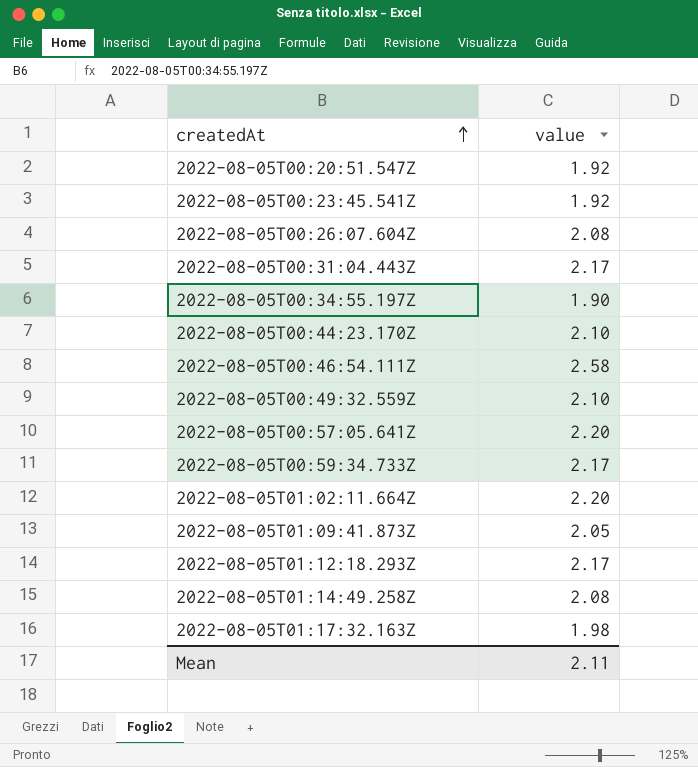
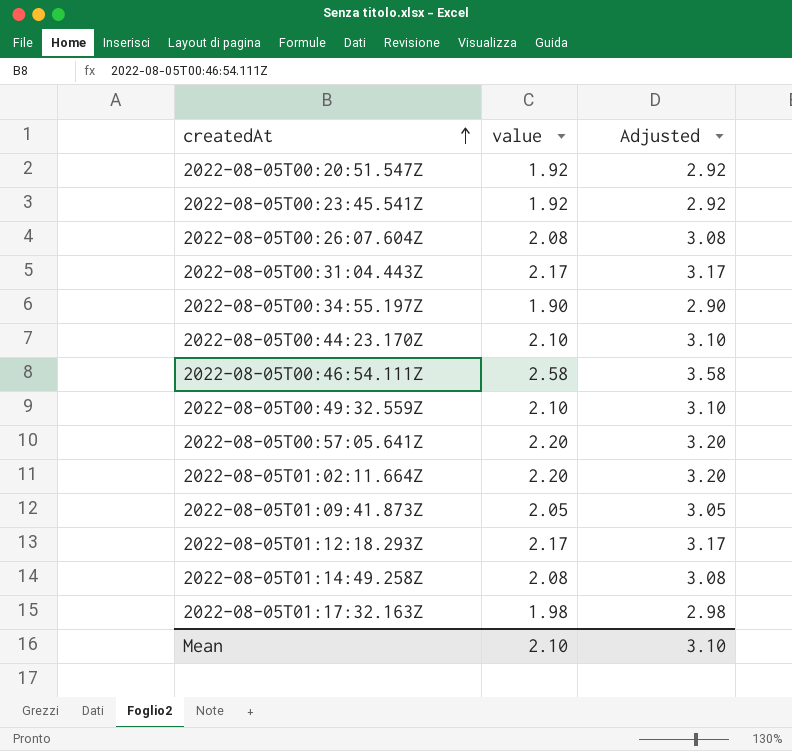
column Adjusted | formula: none -> [value] + 1
row 2022-08-05T00:59:34.733Z: 2.17 -> none
Mean | value: 2.11 -> 2.10

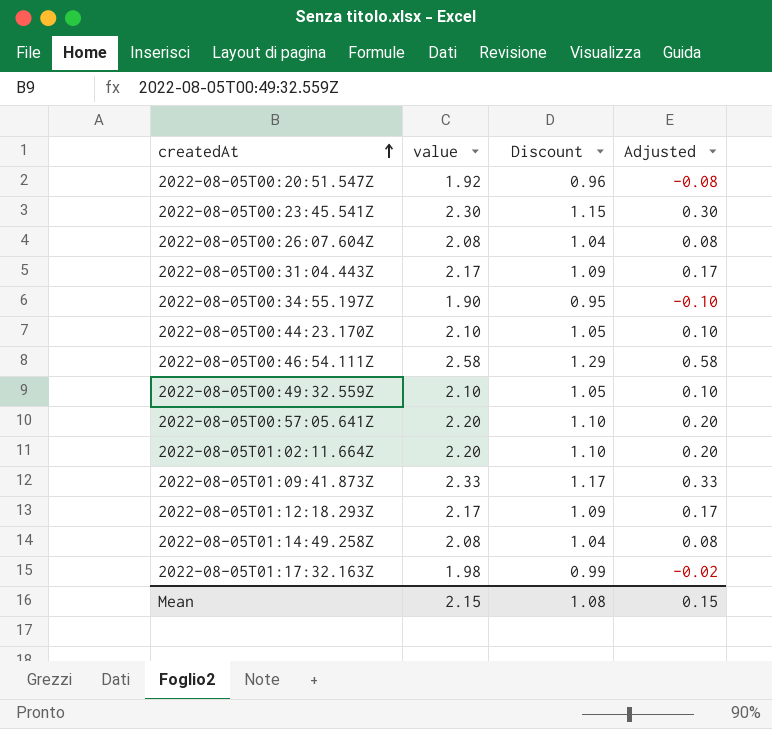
column Discount | formula: none -> [value] * 0.5
column Adjusted | formula: [value] + 1 -> [value] - 2
2022-08-05T00:23:45.541Z | value: 1.92 -> 2.30
2022-08-05T01:09:41.873Z | value: 2.05 -> 2.33
Mean | value: 2.10 -> 2.15
Mean | Adjusted: 3.10 -> 0.15

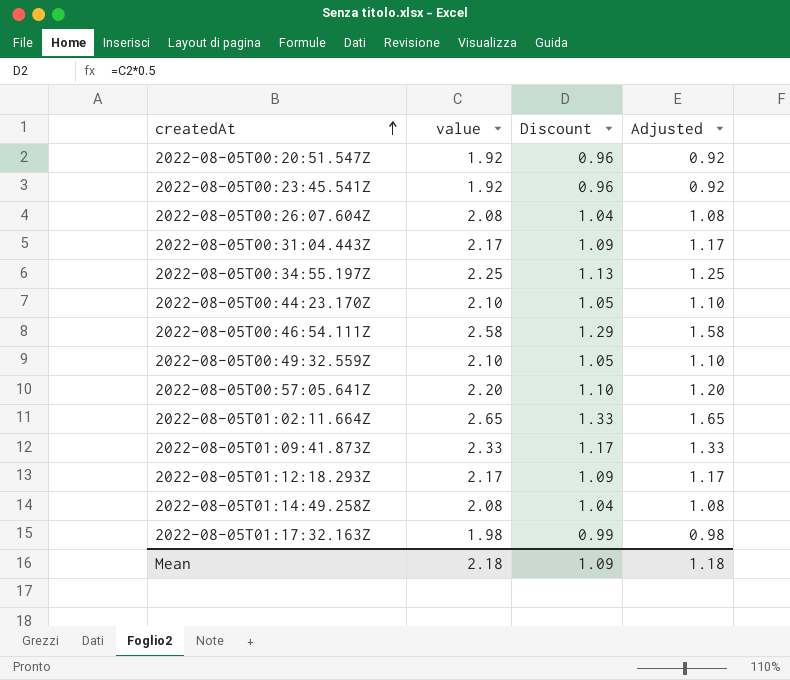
column Adjusted | formula: [value] - 2 -> [value] - 1
2022-08-05T00:23:45.541Z | value: 2.30 -> 1.92
2022-08-05T00:23:45.541Z | Discount: 1.15 -> 0.96
2022-08-05T00:34:55.197Z | value: 1.90 -> 2.25
2022-08-05T00:34:55.197Z | Discount: 0.95 -> 1.13
2022-08-05T01:02:11.664Z | value: 2.20 -> 2.65
2022-08-05T01:02:11.664Z | Discount: 1.10 -> 1.33
Mean | value: 2.15 -> 2.18
Mean | Discount: 1.08 -> 1.09
Mean | Adjusted: 0.15 -> 1.18

